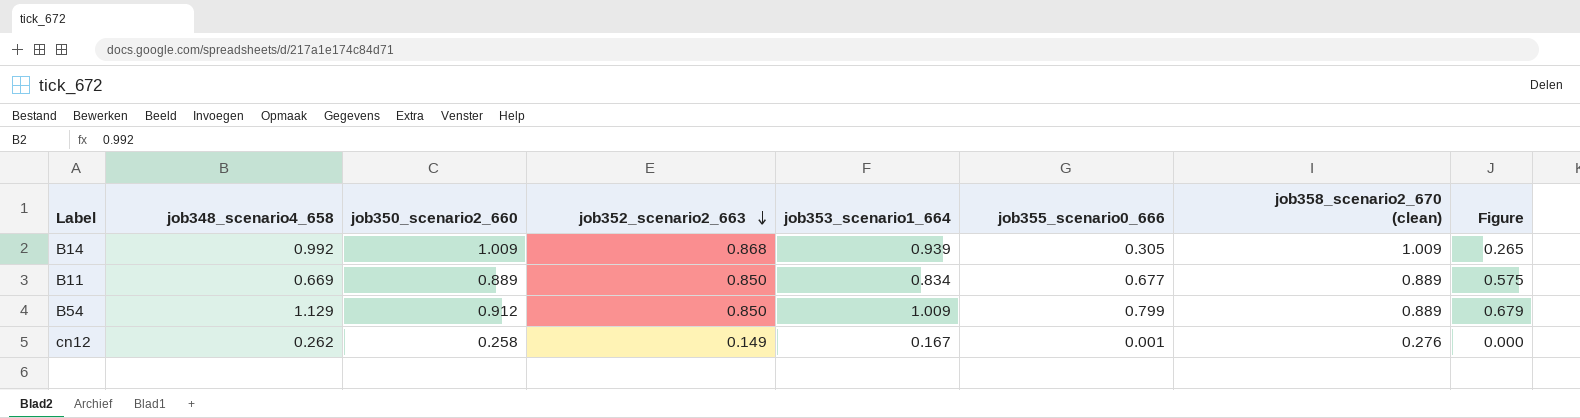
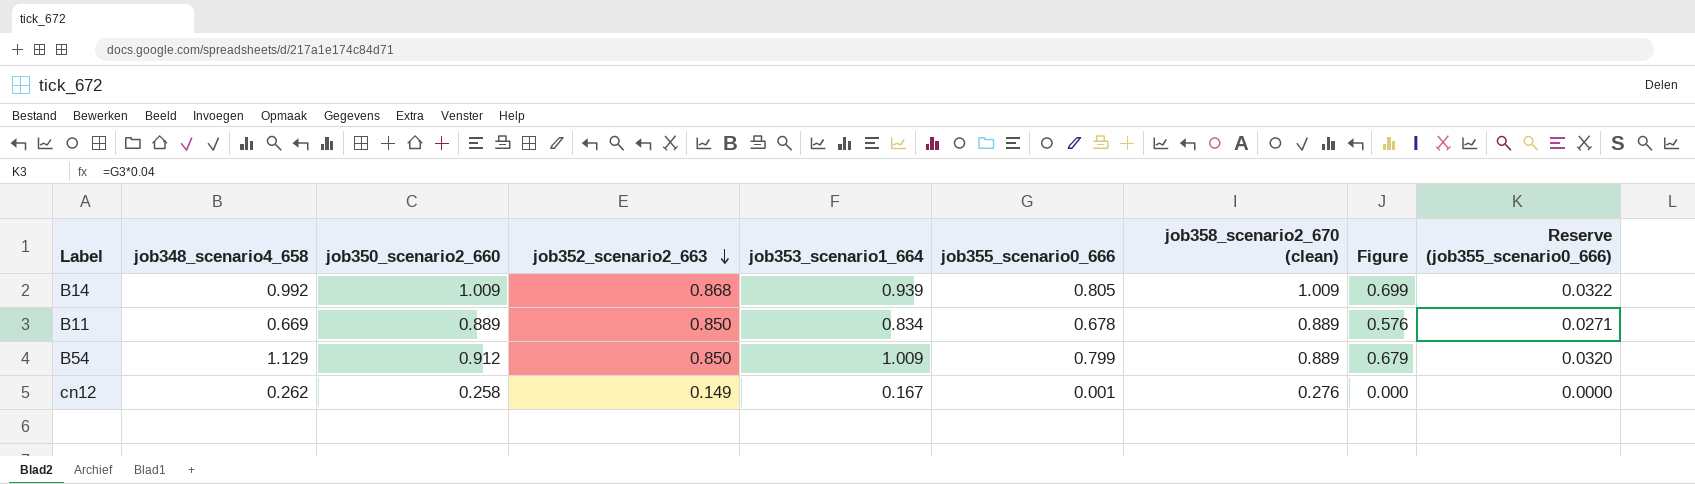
column Reserve (job355_scenario0_666) | formula: none -> [job355_scenario0_666] * 0.04
B14 | job355_scenario0_666: 0.305 -> 0.805
B14 | Figure: 0.265 -> 0.699
B11 | job355_scenario0_666: 0.677 -> 0.678
B11 | Figure: 0.575 -> 0.576

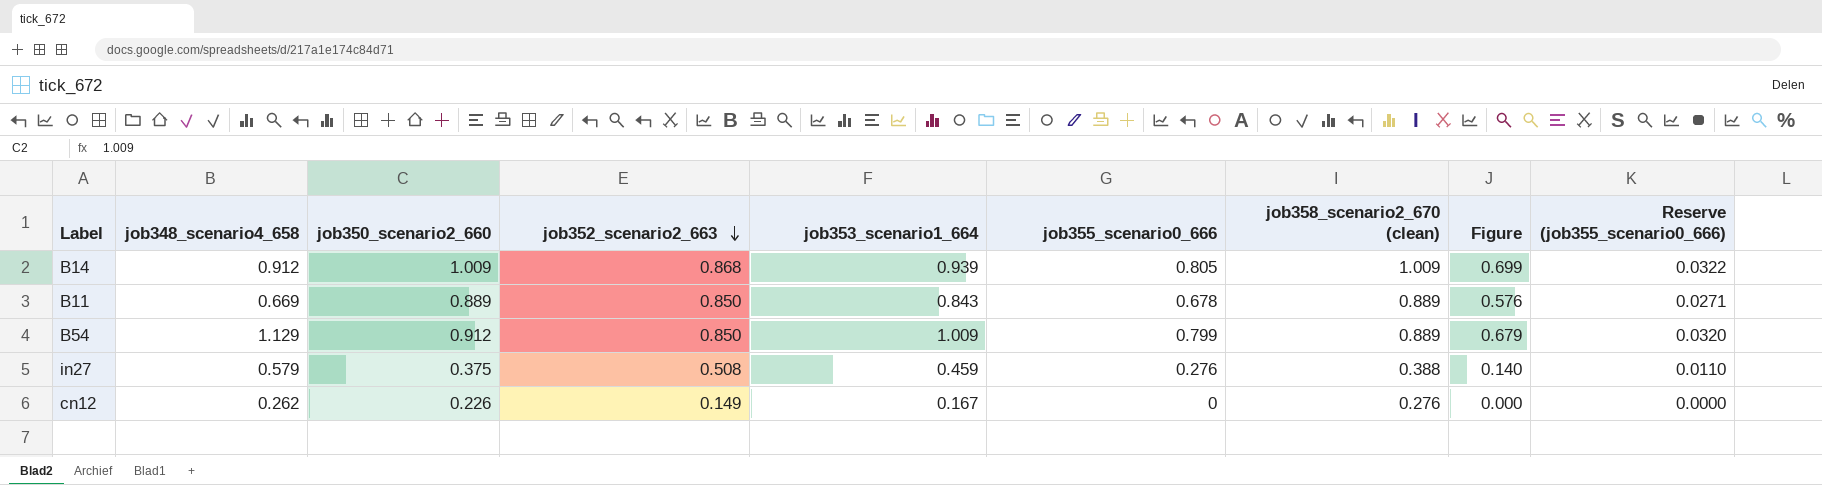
B14 | job348_scenario4_658: 0.992 -> 0.912
B11 | job353_scenario1_664: 0.834 -> 0.843
row in27: none -> 0.579 | 0.375 | 0.508 | 0.459 | 0.276 | 0.388 | 0.140 | 0.0110
cn12 | job350_scenario2_660: 0.258 -> 0.226
cn12 | job355_scenario0_666: 0.001 -> 0

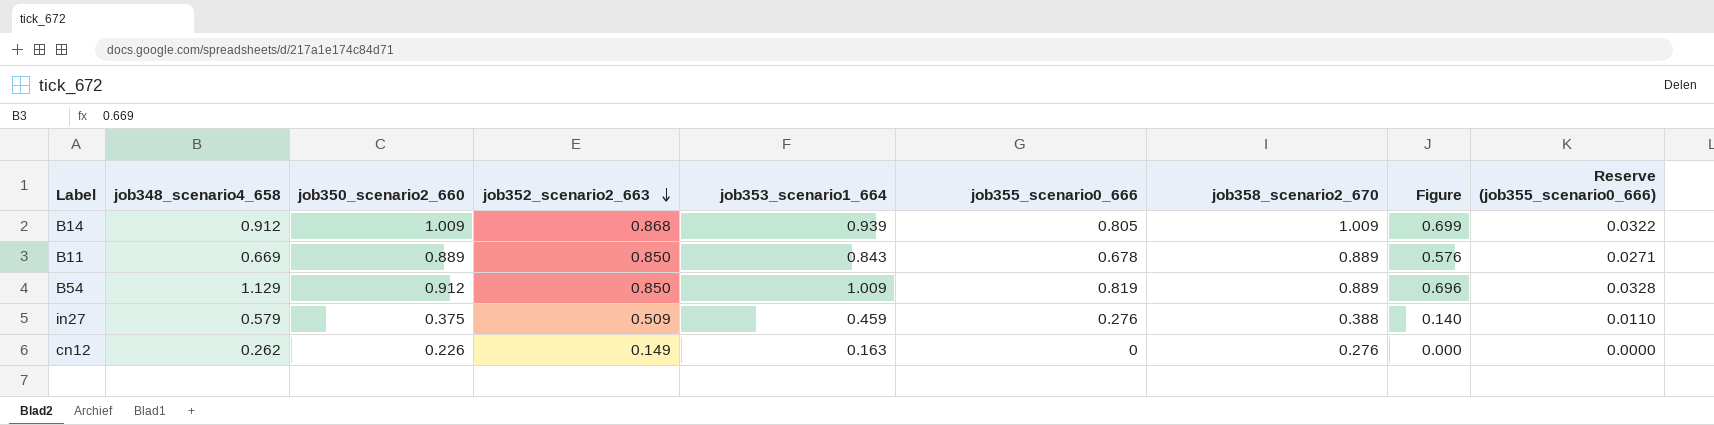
column name: job358_scenario2_670 (clean) -> job358_scenario2_670
B54 | job355_scenario0_666: 0.799 -> 0.819
B54 | Figure: 0.679 -> 0.696
B54 | Reserve (job355_scenario0_666): 0.0320 -> 0.0328
in27 | job352_scenario2_663: 0.508 -> 0.509
cn12 | job353_scenario1_664: 0.167 -> 0.163

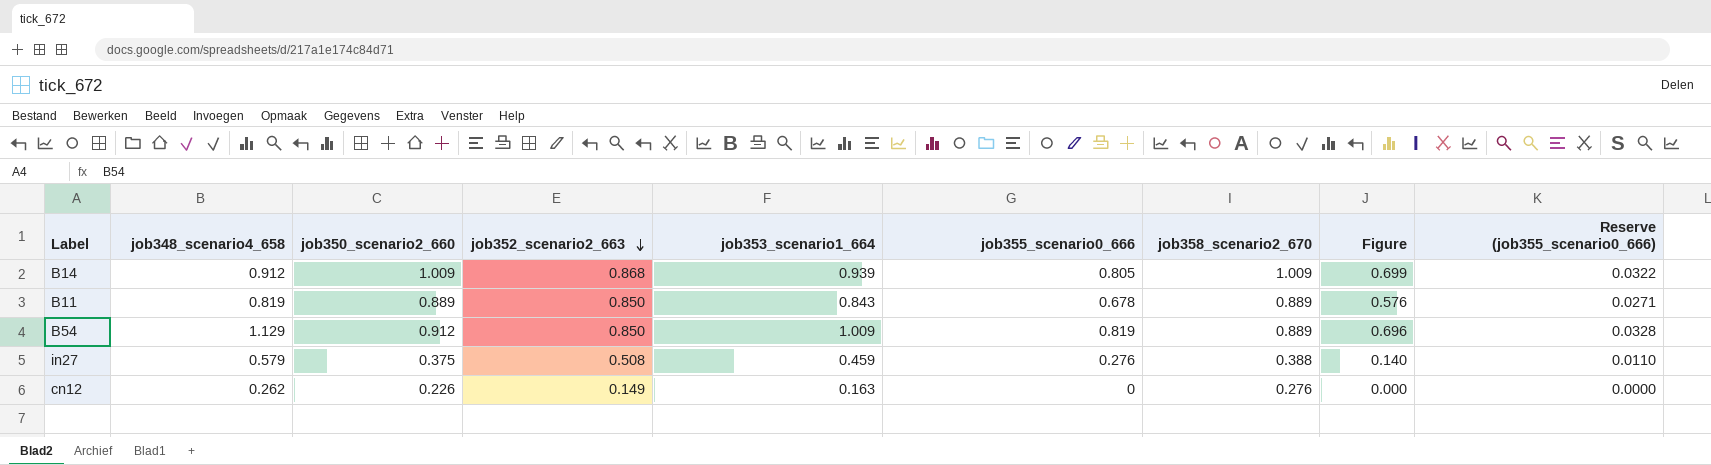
B11 | job348_scenario4_658: 0.669 -> 0.819
in27 | job352_scenario2_663: 0.509 -> 0.508

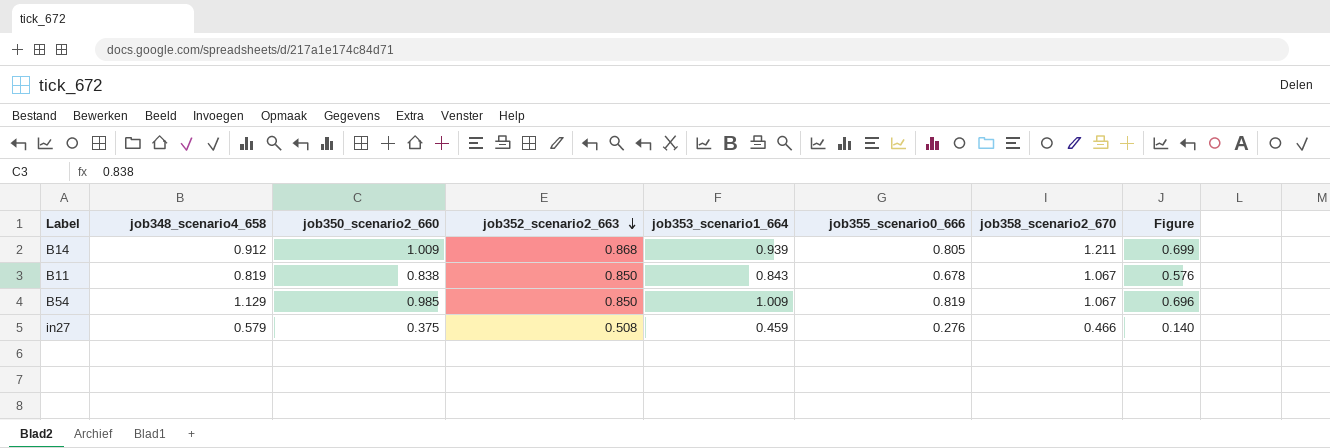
column Reserve (job355_scenario0_666) | formula: [job355_scenario0_666] * 0.04 -> none
row cn12: 0.262 | 0.226 | 0.149 | 0.163 | 0 | 0.276 | 0.000 | 0.0000 -> none
B14 | job358_scenario2_670: 1.009 -> 1.211
B11 | job350_scenario2_660: 0.889 -> 0.838
B11 | job358_scenario2_670: 0.889 -> 1.067
B54 | job350_scenario2_660: 0.912 -> 0.985
B54 | job358_scenario2_670: 0.889 -> 1.067
in27 | job358_scenario2_670: 0.388 -> 0.466

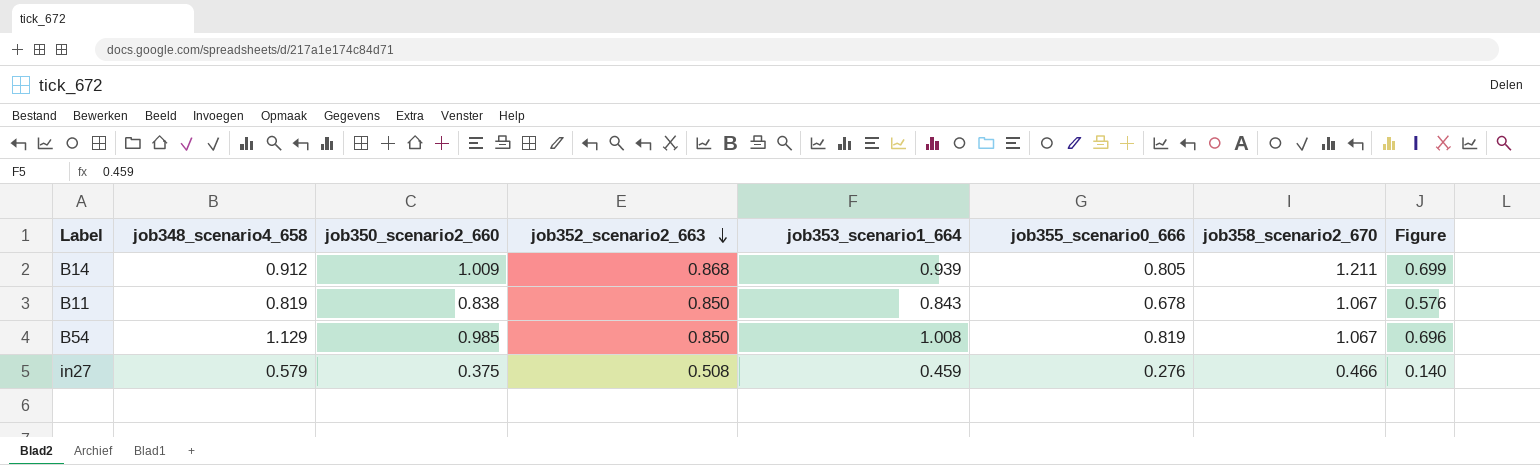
B54 | job353_scenario1_664: 1.009 -> 1.008

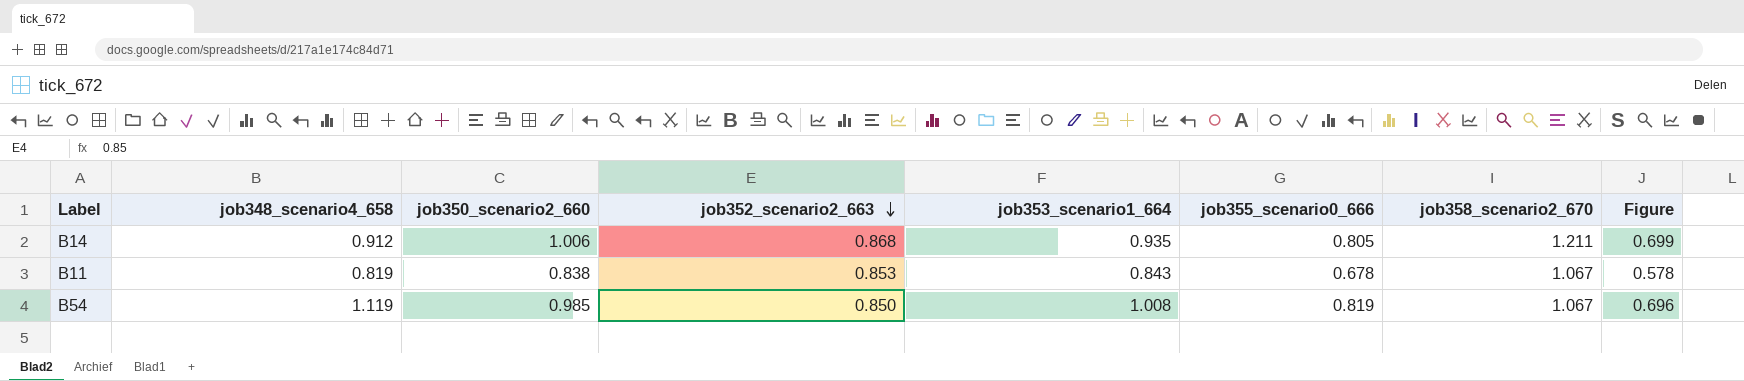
row in27: 0.579 | 0.375 | 0.508 | 0.459 | 0.276 | 0.466 | 0.140 -> none
B14 | job350_scenario2_660: 1.009 -> 1.006
B14 | job353_scenario1_664: 0.939 -> 0.935
B11 | job352_scenario2_663: 0.850 -> 0.853
B11 | Figure: 0.576 -> 0.578
B54 | job348_scenario4_658: 1.129 -> 1.119

